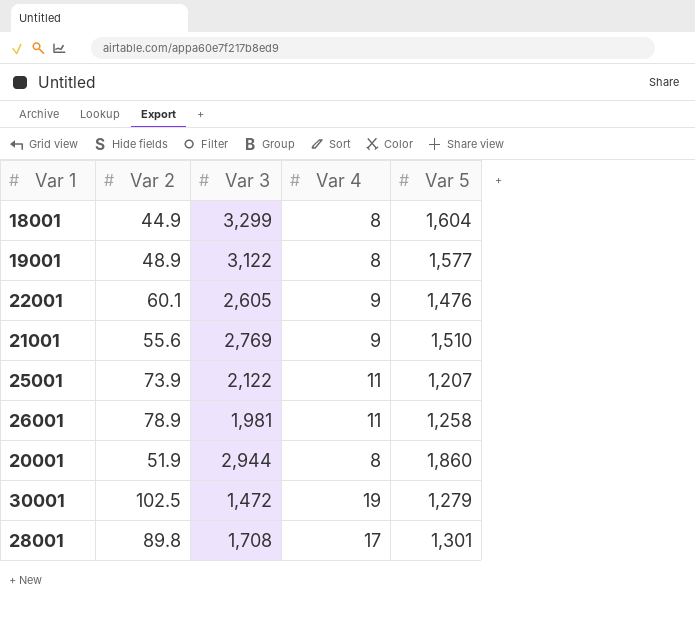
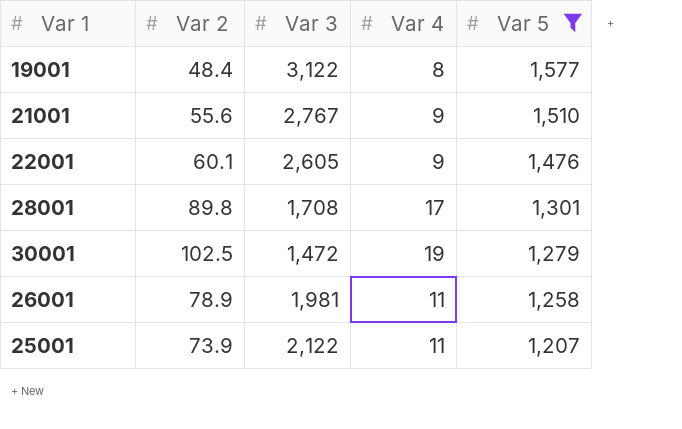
filter: none -> Var 5 <= 1,577
row order: none -> Var 5 descending
19001 | Var 2: 48.9 -> 48.4
21001 | Var 3: 2,769 -> 2,767

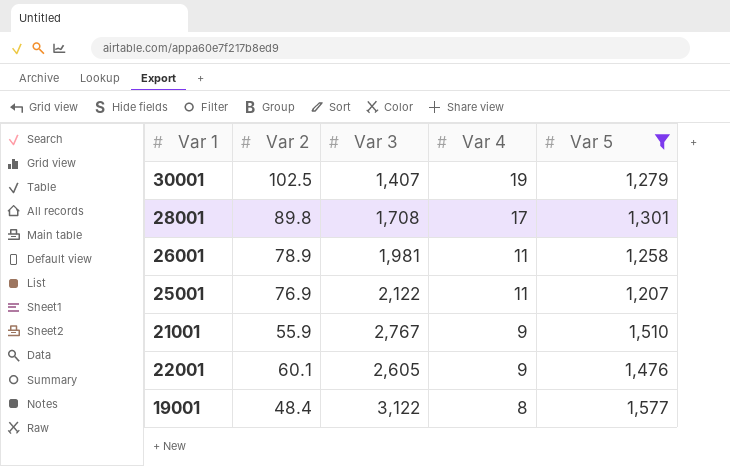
row order: Var 5 descending -> Var 4 descending
30001 | Var 3: 1,472 -> 1,407
25001 | Var 2: 73.9 -> 76.9
21001 | Var 2: 55.6 -> 55.9

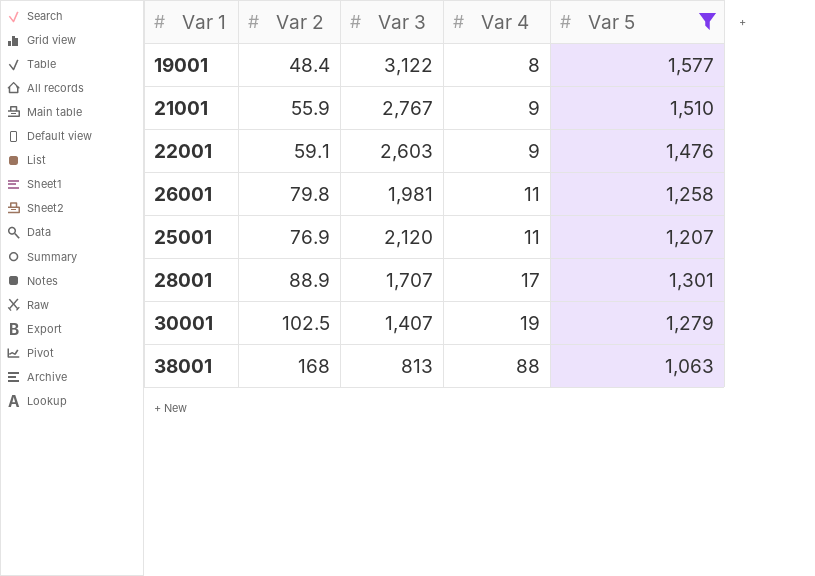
row order: Var 4 descending -> Var 4 ascending
22001 | Var 2: 60.1 -> 59.1
22001 | Var 3: 2,605 -> 2,603
26001 | Var 2: 78.9 -> 79.8
25001 | Var 3: 2,122 -> 2,120
28001 | Var 2: 89.8 -> 88.9
28001 | Var 3: 1,708 -> 1,707
row 38001: none -> 168 | 813 | 88 | 1,063

